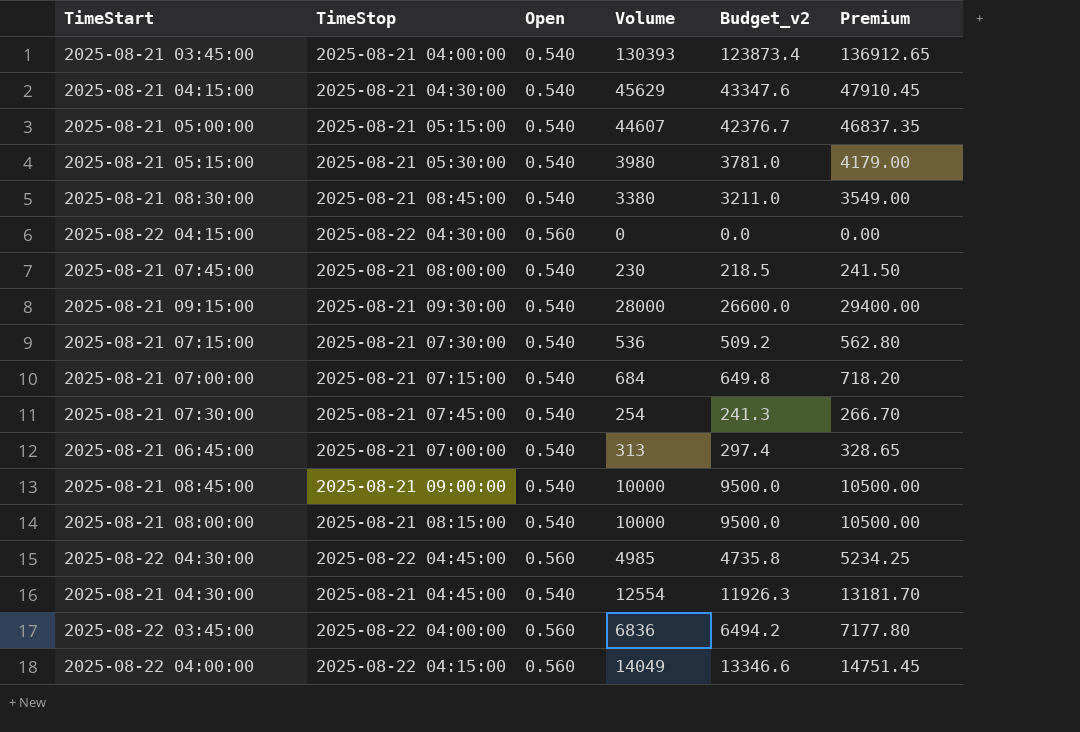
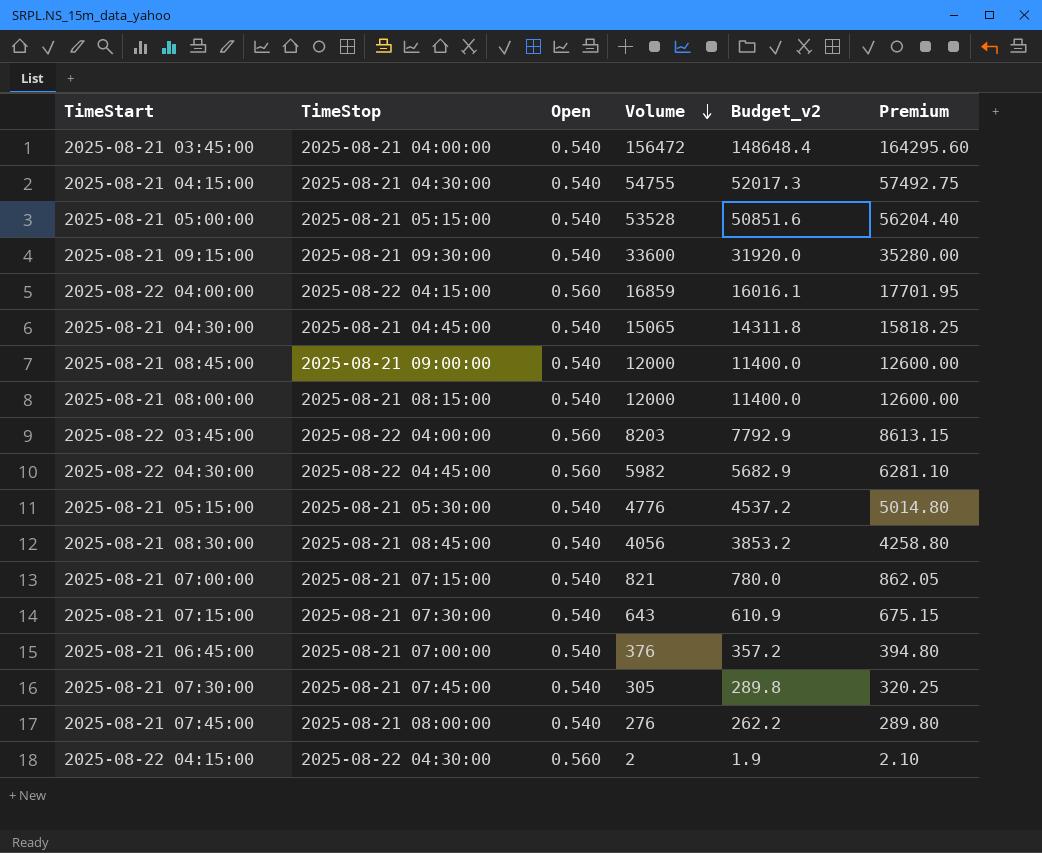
row order: none -> Volume descending
2025-08-21 03:45:00 | Volume: 130393 -> 156472
2025-08-21 03:45:00 | Budget_v2: 123873.4 -> 148648.4
2025-08-21 03:45:00 | Premium: 136912.65 -> 164295.60
2025-08-21 04:15:00 | Volume: 45629 -> 54755
2025-08-21 04:15:00 | Budget_v2: 43347.6 -> 52017.3
2025-08-21 04:15:00 | Premium: 47910.45 -> 57492.75
2025-08-21 05:00:00 | Volume: 44607 -> 53528
2025-08-21 05:00:00 | Budget_v2: 42376.7 -> 50851.6
2025-08-21 05:00:00 | Premium: 46837.35 -> 56204.40
2025-08-21 09:15:00 | Volume: 28000 -> 33600
2025-08-21 09:15:00 | Budget_v2: 26600.0 -> 31920.0
2025-08-21 09:15:00 | Premium: 29400.00 -> 35280.00
2025-08-22 04:00:00 | Volume: 14049 -> 16859
2025-08-22 04:00:00 | Budget_v2: 13346.6 -> 16016.1
2025-08-22 04:00:00 | Premium: 14751.45 -> 17701.95
2025-08-21 04:30:00 | Volume: 12554 -> 15065
2025-08-21 04:30:00 | Budget_v2: 11926.3 -> 14311.8
2025-08-21 04:30:00 | Premium: 13181.70 -> 15818.25
2025-08-21 08:45:00 | Volume: 10000 -> 12000
2025-08-21 08:45:00 | Budget_v2: 9500.0 -> 11400.0
2025-08-21 08:45:00 | Premium: 10500.00 -> 12600.00
2025-08-21 08:00:00 | Volume: 10000 -> 12000
2025-08-21 08:00:00 | Budget_v2: 9500.0 -> 11400.0
2025-08-21 08:00:00 | Premium: 10500.00 -> 12600.00
2025-08-22 03:45:00 | Volume: 6836 -> 8203
2025-08-22 03:45:00 | Budget_v2: 6494.2 -> 7792.9
2025-08-22 03:45:00 | Premium: 7177.80 -> 8613.15
2025-08-22 04:30:00 | Volume: 4985 -> 5982
2025-08-22 04:30:00 | Budget_v2: 4735.8 -> 5682.9
2025-08-22 04:30:00 | Premium: 5234.25 -> 6281.10
2025-08-21 05:15:00 | Volume: 3980 -> 4776
2025-08-21 05:15:00 | Budget_v2: 3781.0 -> 4537.2
2025-08-21 05:15:00 | Premium: 4179.00 -> 5014.80
2025-08-21 08:30:00 | Volume: 3380 -> 4056
2025-08-21 08:30:00 | Budget_v2: 3211.0 -> 3853.2
2025-08-21 08:30:00 | Premium: 3549.00 -> 4258.80
2025-08-21 07:00:00 | Volume: 684 -> 821
2025-08-21 07:00:00 | Budget_v2: 649.8 -> 780.0
2025-08-21 07:00:00 | Premium: 718.20 -> 862.05
2025-08-21 07:15:00 | Volume: 536 -> 643
2025-08-21 07:15:00 | Budget_v2: 509.2 -> 610.9
2025-08-21 07:15:00 | Premium: 562.80 -> 675.15
2025-08-21 06:45:00 | Volume: 313 -> 376
2025-08-21 06:45:00 | Budget_v2: 297.4 -> 357.2
2025-08-21 06:45:00 | Premium: 328.65 -> 394.80
2025-08-21 07:30:00 | Volume: 254 -> 305
2025-08-21 07:30:00 | Budget_v2: 241.3 -> 289.8
2025-08-21 07:30:00 | Premium: 266.70 -> 320.25
2025-08-21 07:45:00 | Volume: 230 -> 276
2025-08-21 07:45:00 | Budget_v2: 218.5 -> 262.2
2025-08-21 07:45:00 | Premium: 241.50 -> 289.80
2025-08-22 04:15:00 | Volume: 0 -> 2
2025-08-22 04:15:00 | Budget_v2: 0.0 -> 1.9
2025-08-22 04:15:00 | Premium: 0.00 -> 2.10

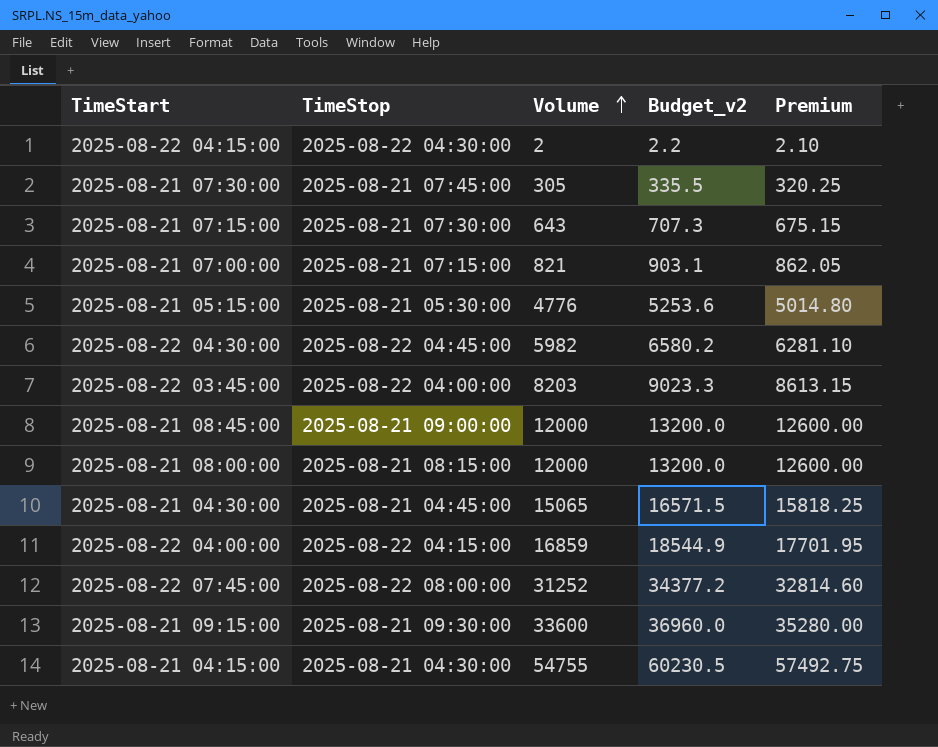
row order: Volume descending -> Volume ascending
column Open | position: 3 -> none
column Budget_v2 | formula: [Volume] * 0.95 -> [Volume] * 1.1
row 2025-08-21 03:45:00: 2025-08-21 04:00:00 | 0.540 | 156472 | 148648.4 | 164295.60 -> none
row 2025-08-21 05:00:00: 2025-08-21 05:15:00 | 0.540 | 53528 | 50851.6 | 56204.40 -> none
row 2025-08-21 08:30:00: 2025-08-21 08:45:00 | 0.540 | 4056 | 3853.2 | 4258.80 -> none
row 2025-08-21 06:45:00: 2025-08-21 07:00:00 | 0.540 | 376 | 357.2 | 394.80 -> none
row 2025-08-21 07:45:00: 2025-08-21 08:00:00 | 0.540 | 276 | 262.2 | 289.80 -> none
row 2025-08-22 07:45:00: none -> 2025-08-22 08:00:00 | 31252 | 34377.2 | 32814.60

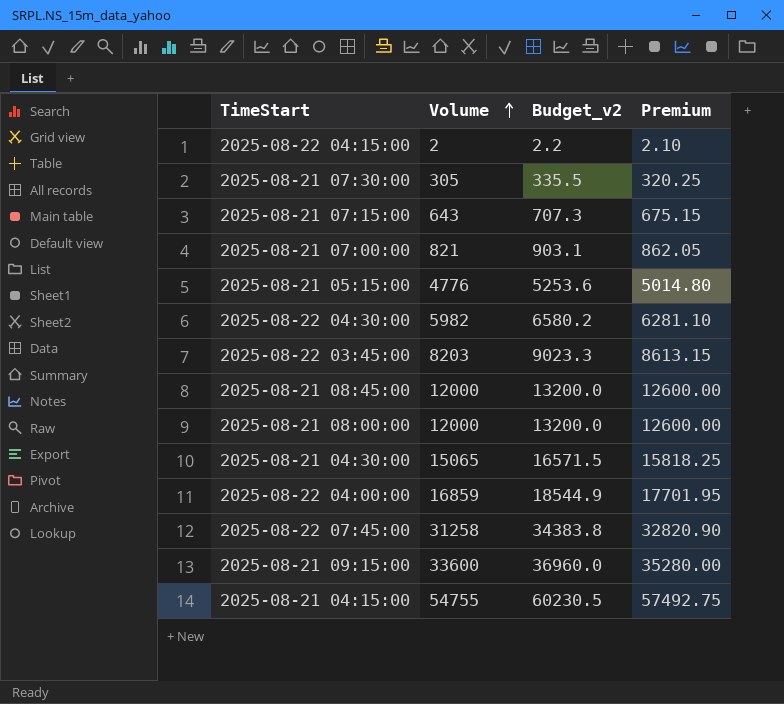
column TimeStop | position: 2 -> none
2025-08-22 07:45:00 | Volume: 31252 -> 31258
2025-08-22 07:45:00 | Budget_v2: 34377.2 -> 34383.8
2025-08-22 07:45:00 | Premium: 32814.60 -> 32820.90

